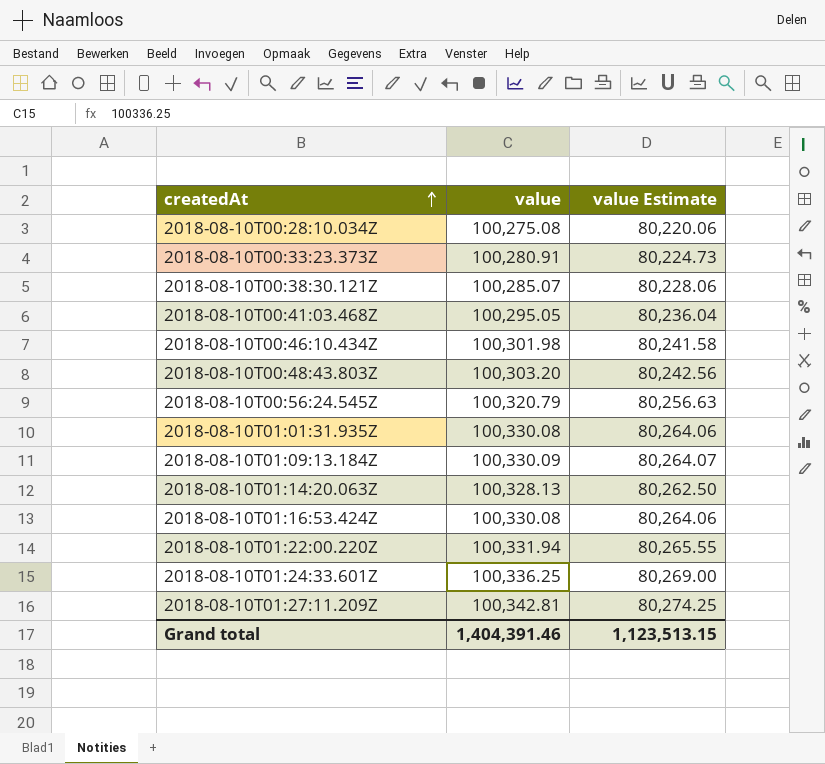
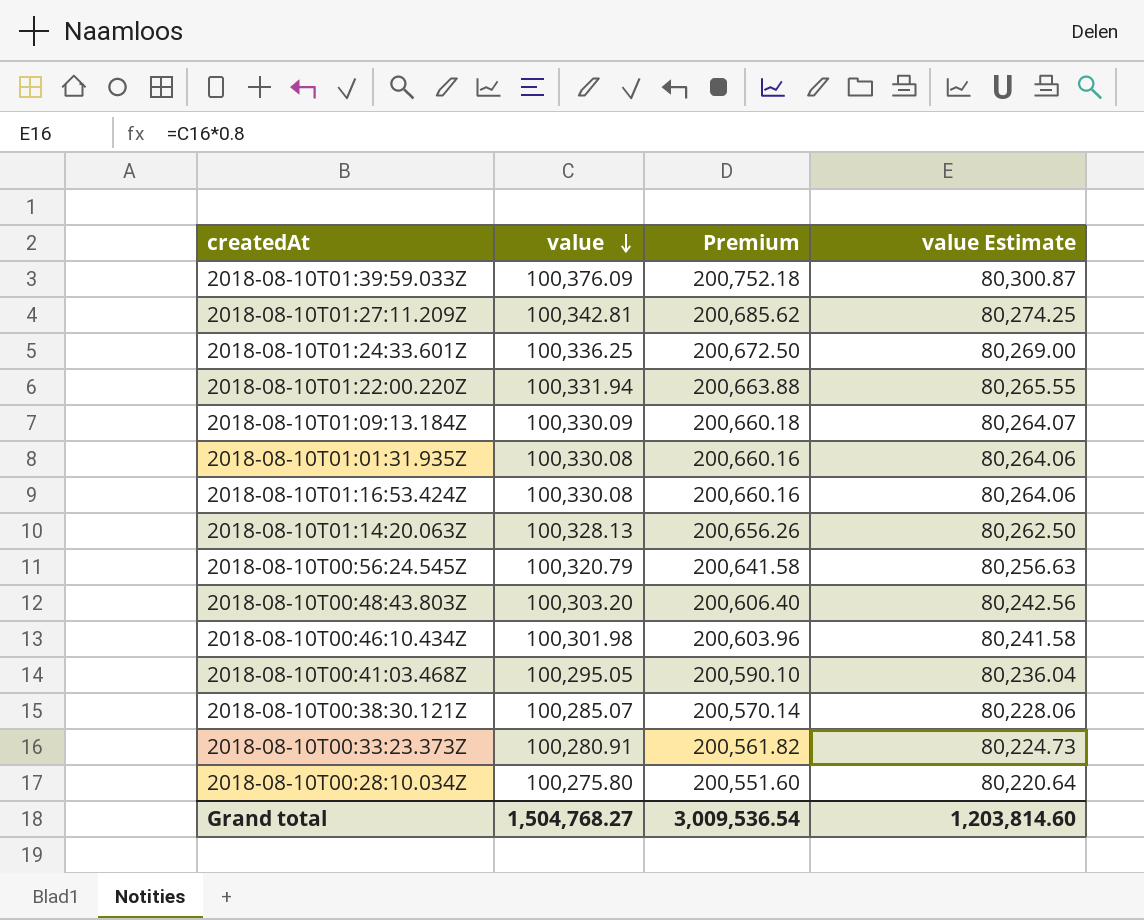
row order: createdAt ascending -> value descending
column Premium | formula: none -> [value] * 2
row 2018-08-10T01:39:59.033Z: none -> 100,376.09 | 200,752.18 | 80,300.87
2018-08-10T00:28:10.034Z | value: 100,275.08 -> 100,275.80
2018-08-10T00:28:10.034Z | value Estimate: 80,220.06 -> 80,220.64
Grand total | value: 1,404,391.46 -> 1,504,768.27
Grand total | value Estimate: 1,123,513.15 -> 1,203,814.60

